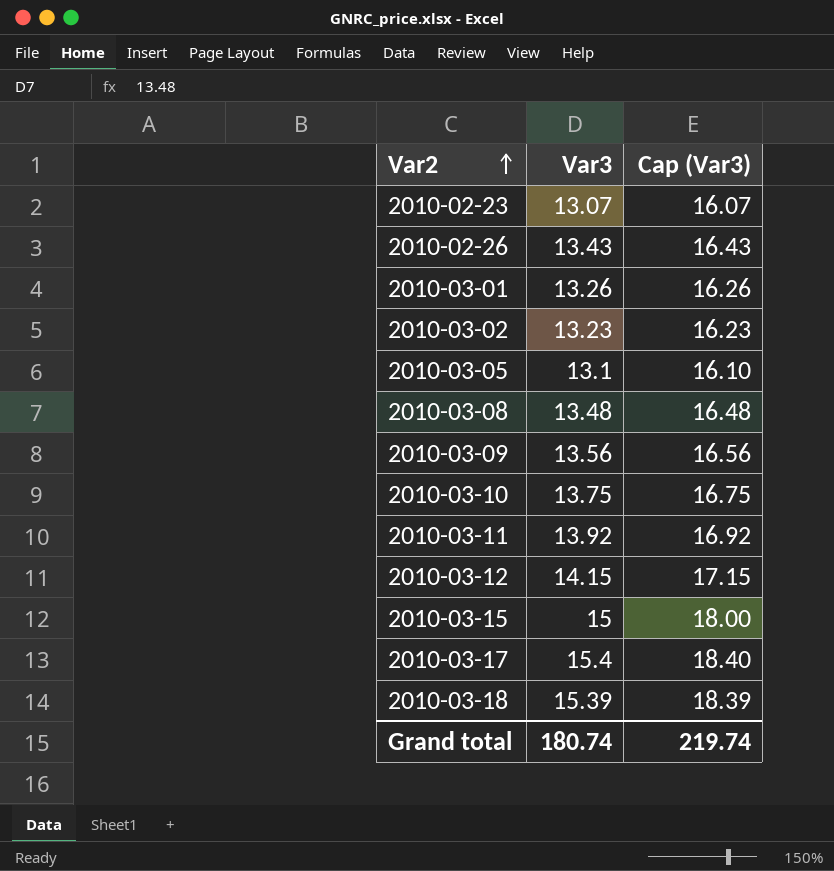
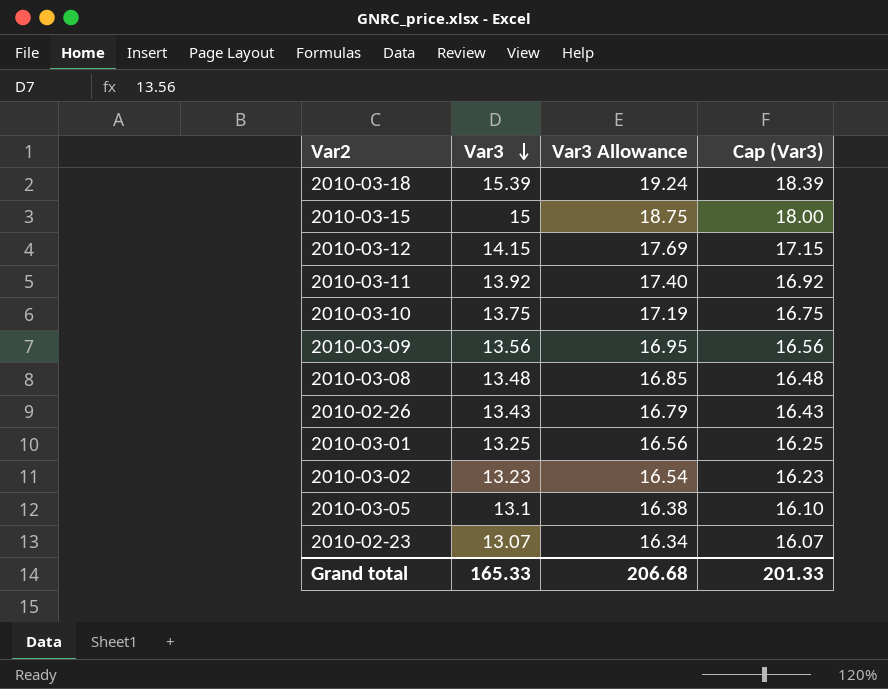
row order: Var2 ascending -> Var3 descending
column Var3 Allowance | formula: none -> [Var3] * 1.25
row 2010-03-17: 15.4 | 18.40 -> none
2010-03-01 | Var3: 13.26 -> 13.25
2010-03-01 | Cap (Var3): 16.26 -> 16.25
Grand total | Var3: 180.74 -> 165.33
Grand total | Cap (Var3): 219.74 -> 201.33

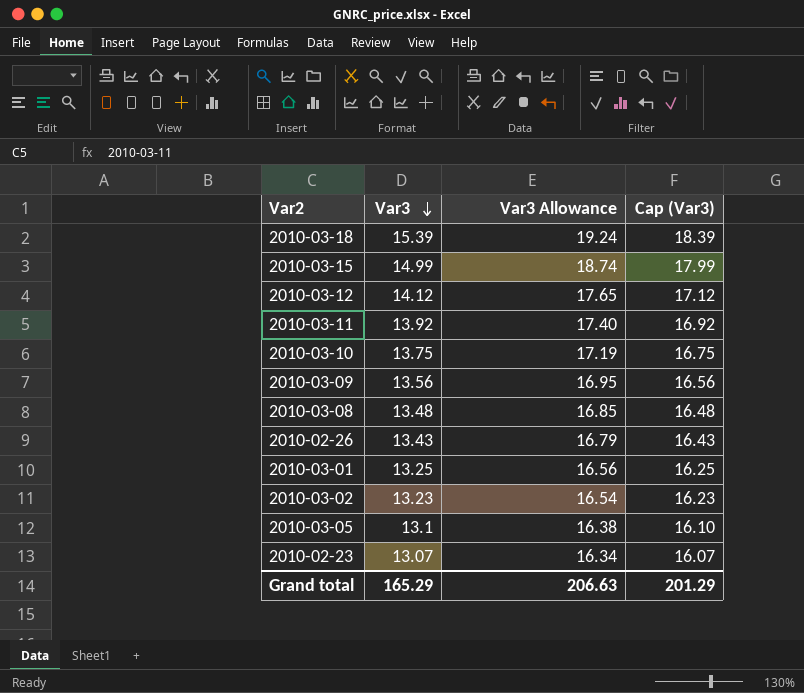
2010-03-15 | Var3: 15 -> 14.99
2010-03-15 | Var3 Allowance: 18.75 -> 18.74
2010-03-15 | Cap (Var3): 18.00 -> 17.99
2010-03-12 | Var3: 14.15 -> 14.12
2010-03-12 | Var3 Allowance: 17.69 -> 17.65
2010-03-12 | Cap (Var3): 17.15 -> 17.12
Grand total | Var3: 165.33 -> 165.29
Grand total | Var3 Allowance: 206.68 -> 206.63
Grand total | Cap (Var3): 201.33 -> 201.29

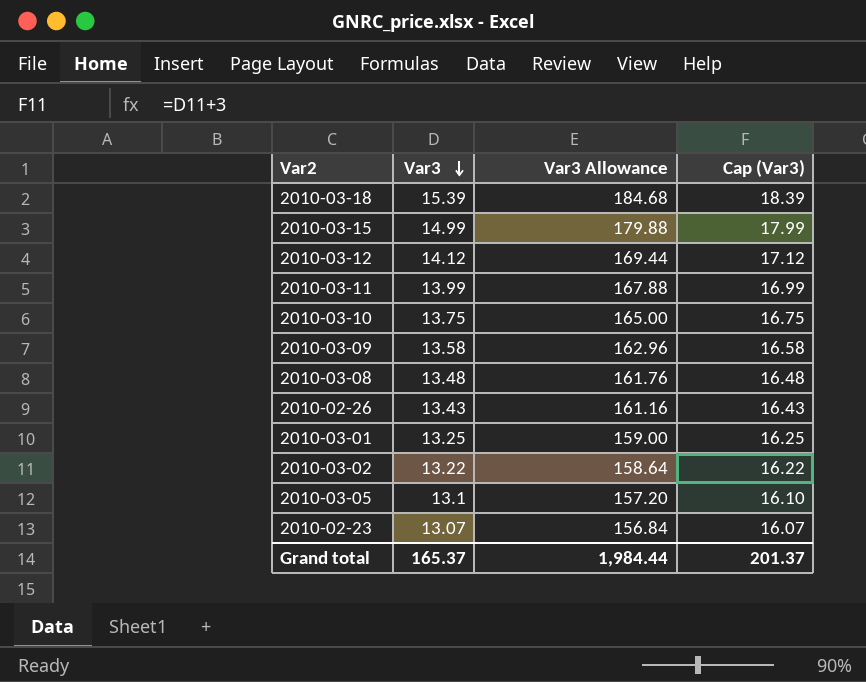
column Var3 Allowance | formula: [Var3] * 1.25 -> [Var3] * 12
2010-03-11 | Var3: 13.92 -> 13.99
2010-03-11 | Cap (Var3): 16.92 -> 16.99
2010-03-09 | Var3: 13.56 -> 13.58
2010-03-09 | Cap (Var3): 16.56 -> 16.58
2010-03-02 | Var3: 13.23 -> 13.22
2010-03-02 | Cap (Var3): 16.23 -> 16.22
Grand total | Var3: 165.29 -> 165.37
Grand total | Var3 Allowance: 206.63 -> 1,984.44
Grand total | Cap (Var3): 201.29 -> 201.37

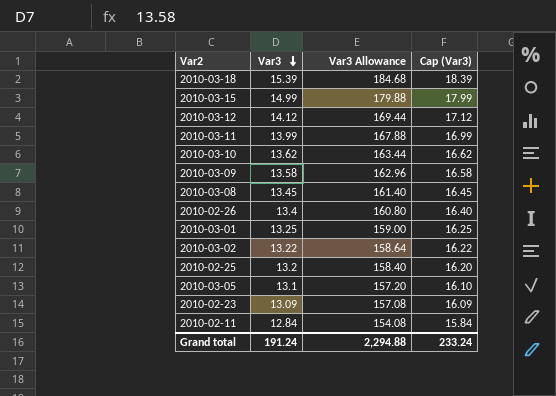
2010-03-10 | Var3: 13.75 -> 13.62
2010-03-10 | Var3 Allowance: 165.00 -> 163.44
2010-03-10 | Cap (Var3): 16.75 -> 16.62
2010-03-08 | Var3: 13.48 -> 13.45
2010-03-08 | Var3 Allowance: 161.76 -> 161.40
2010-03-08 | Cap (Var3): 16.48 -> 16.45
2010-02-26 | Var3: 13.43 -> 13.4
2010-02-26 | Var3 Allowance: 161.16 -> 160.80
2010-02-26 | Cap (Var3): 16.43 -> 16.40
row 2010-02-25: none -> 13.2 | 158.40 | 16.20
2010-02-23 | Var3: 13.07 -> 13.09
2010-02-23 | Var3 Allowance: 156.84 -> 157.08
2010-02-23 | Cap (Var3): 16.07 -> 16.09
row 2010-02-11: none -> 12.84 | 154.08 | 15.84
Grand total | Var3: 165.37 -> 191.24
Grand total | Var3 Allowance: 1,984.44 -> 2,294.88
Grand total | Cap (Var3): 201.37 -> 233.24

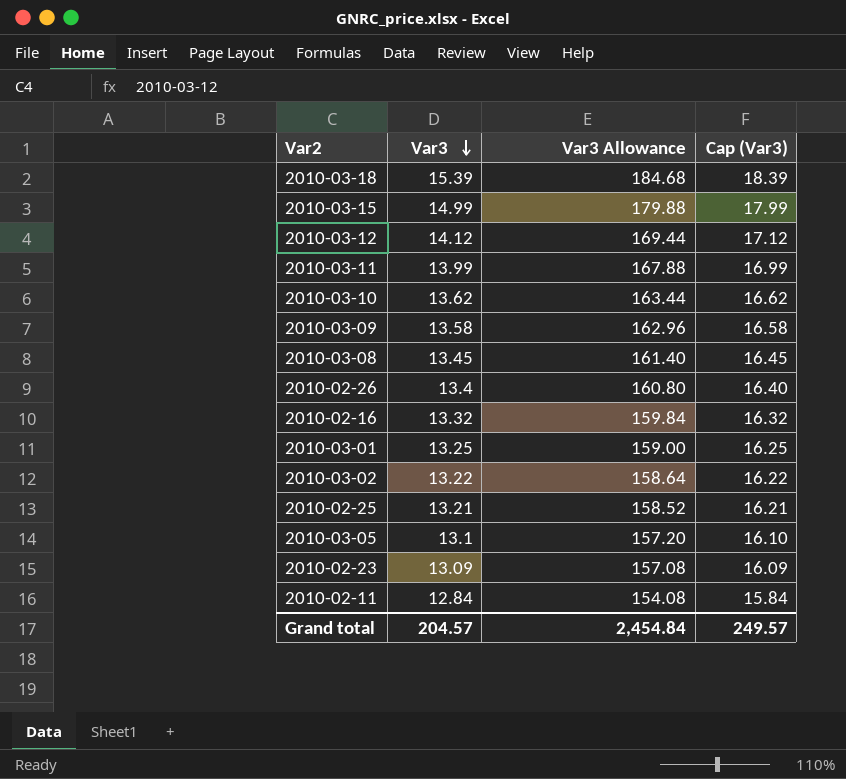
row 2010-02-16: none -> 13.32 | 159.84 | 16.32
2010-02-25 | Var3: 13.2 -> 13.21
2010-02-25 | Var3 Allowance: 158.40 -> 158.52
2010-02-25 | Cap (Var3): 16.20 -> 16.21
Grand total | Var3: 191.24 -> 204.57
Grand total | Var3 Allowance: 2,294.88 -> 2,454.84
Grand total | Cap (Var3): 233.24 -> 249.57

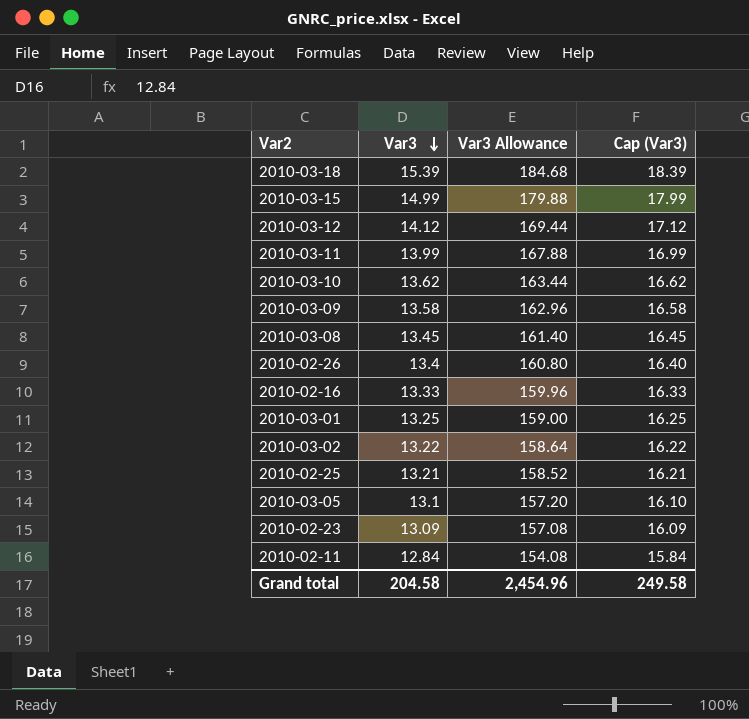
2010-02-16 | Var3: 13.32 -> 13.33
2010-02-16 | Var3 Allowance: 159.84 -> 159.96
2010-02-16 | Cap (Var3): 16.32 -> 16.33
Grand total | Var3: 204.57 -> 204.58
Grand total | Var3 Allowance: 2,454.84 -> 2,454.96
Grand total | Cap (Var3): 249.57 -> 249.58

